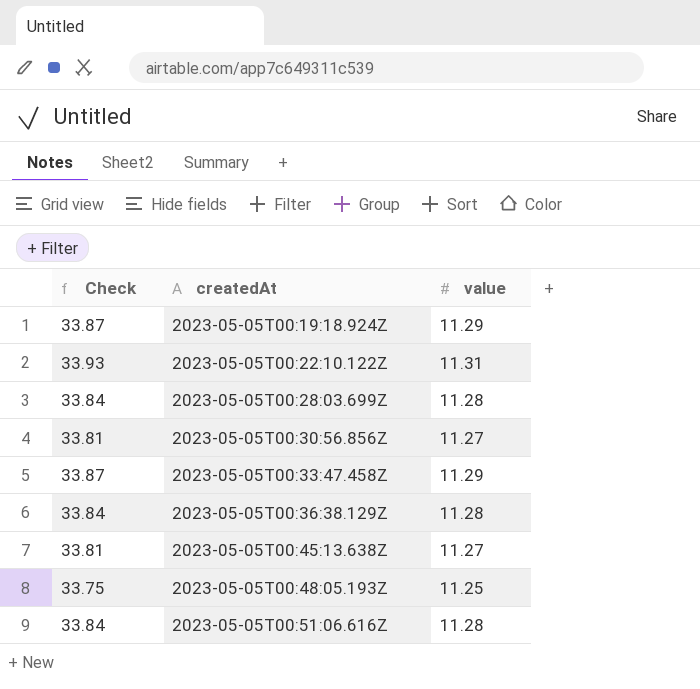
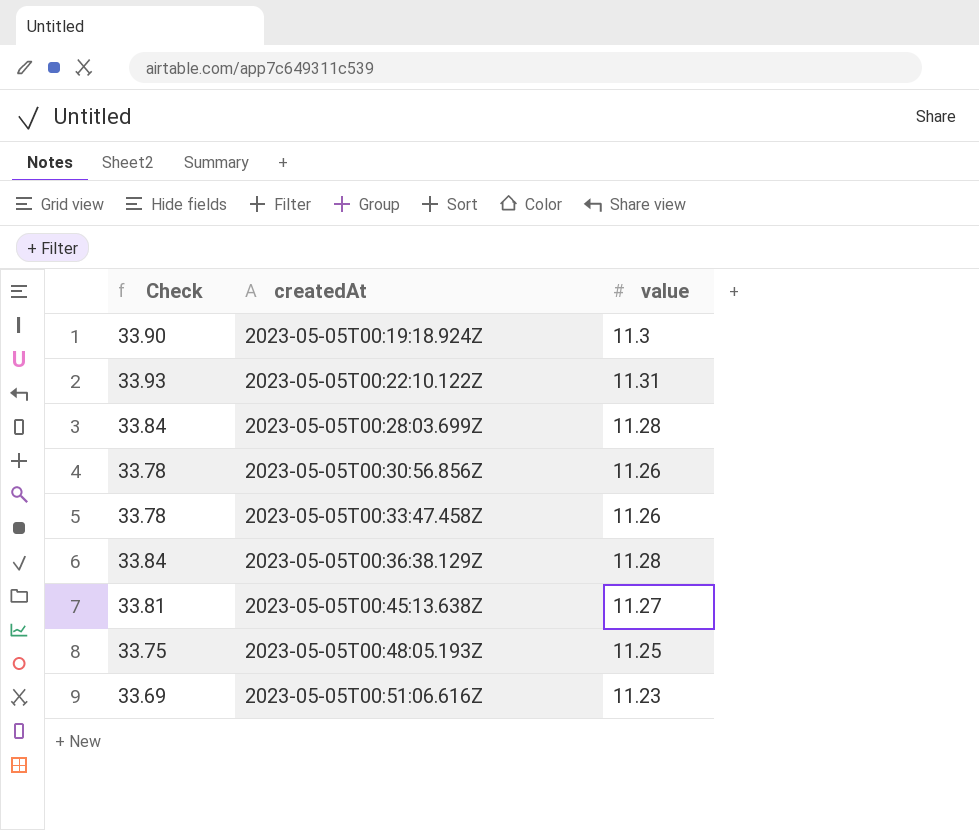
2023-05-05T00:19:18.924Z | Check: 33.87 -> 33.90
2023-05-05T00:19:18.924Z | value: 11.29 -> 11.3
2023-05-05T00:30:56.856Z | Check: 33.81 -> 33.78
2023-05-05T00:30:56.856Z | value: 11.27 -> 11.26
2023-05-05T00:33:47.458Z | Check: 33.87 -> 33.78
2023-05-05T00:33:47.458Z | value: 11.29 -> 11.26
2023-05-05T00:51:06.616Z | Check: 33.84 -> 33.69
2023-05-05T00:51:06.616Z | value: 11.28 -> 11.23

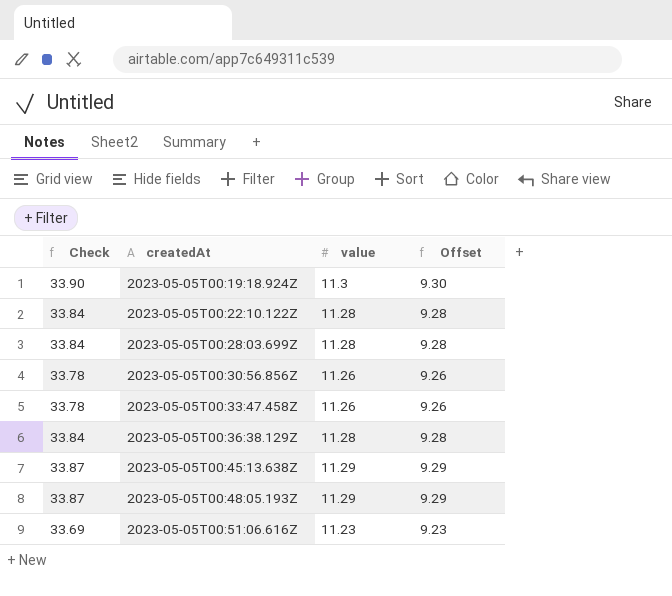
column Offset | formula: none -> [value] - 2
2023-05-05T00:22:10.122Z | Check: 33.93 -> 33.84
2023-05-05T00:22:10.122Z | value: 11.31 -> 11.28
2023-05-05T00:45:13.638Z | Check: 33.81 -> 33.87
2023-05-05T00:45:13.638Z | value: 11.27 -> 11.29
2023-05-05T00:48:05.193Z | Check: 33.75 -> 33.87
2023-05-05T00:48:05.193Z | value: 11.25 -> 11.29

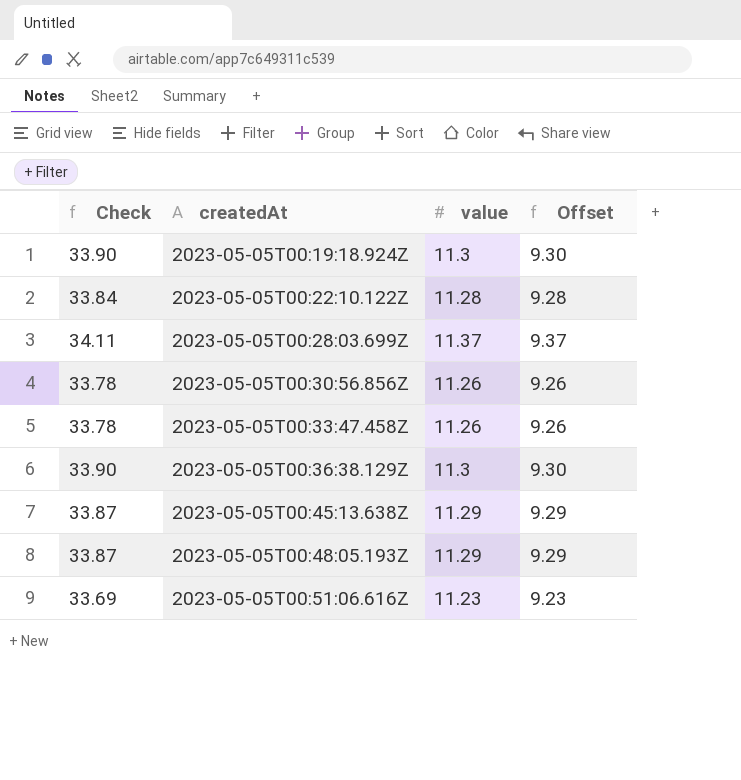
2023-05-05T00:28:03.699Z | Check: 33.84 -> 34.11
2023-05-05T00:28:03.699Z | value: 11.28 -> 11.37
2023-05-05T00:28:03.699Z | Offset: 9.28 -> 9.37
2023-05-05T00:36:38.129Z | Check: 33.84 -> 33.90
2023-05-05T00:36:38.129Z | value: 11.28 -> 11.3
2023-05-05T00:36:38.129Z | Offset: 9.28 -> 9.30

